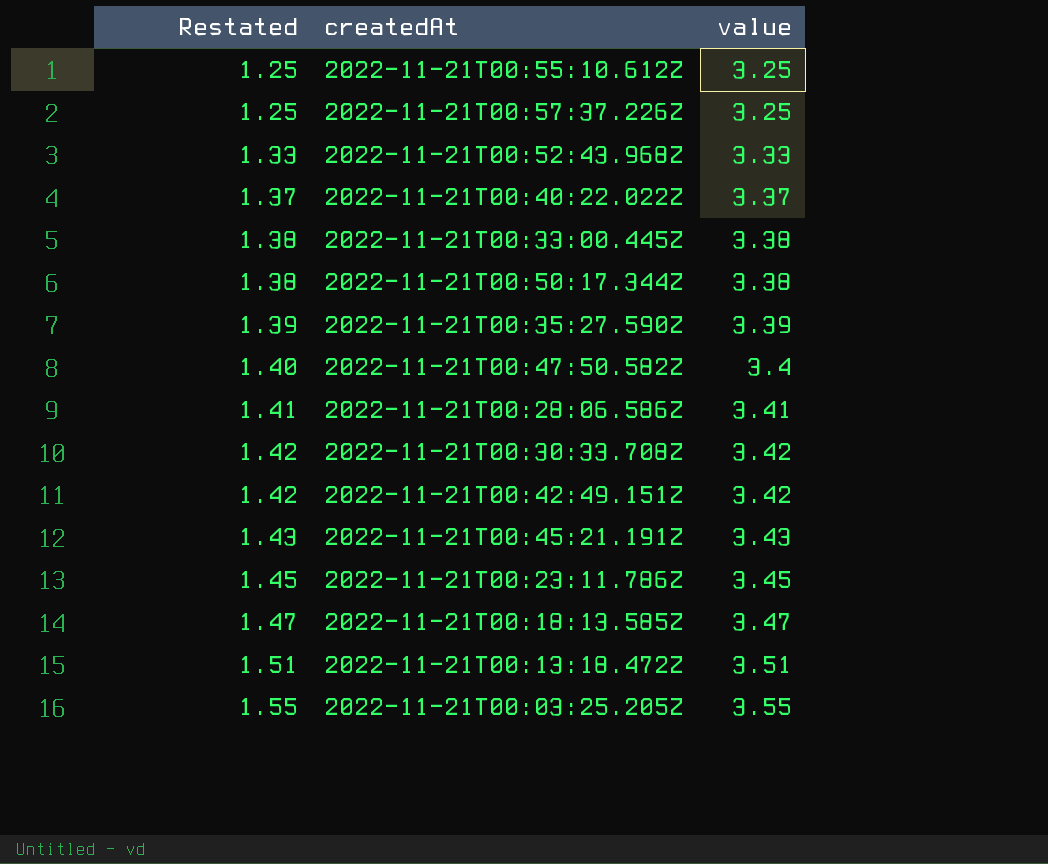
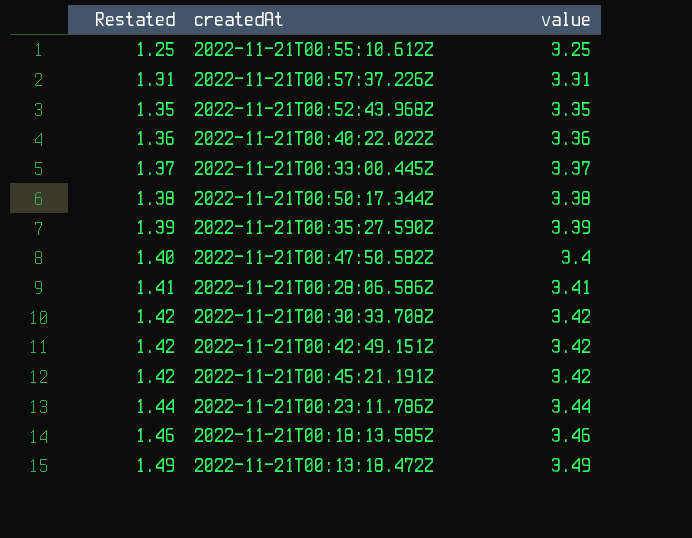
row 2022-11-21T00:03:25.205Z: 1.55 | 3.55 -> none
2022-11-21T00:57:37.226Z | Restated: 1.25 -> 1.31
2022-11-21T00:57:37.226Z | value: 3.25 -> 3.31
2022-11-21T00:52:43.968Z | Restated: 1.33 -> 1.35
2022-11-21T00:52:43.968Z | value: 3.33 -> 3.35
2022-11-21T00:40:22.022Z | Restated: 1.37 -> 1.36
2022-11-21T00:40:22.022Z | value: 3.37 -> 3.36
2022-11-21T00:33:00.445Z | Restated: 1.38 -> 1.37
2022-11-21T00:33:00.445Z | value: 3.38 -> 3.37
2022-11-21T00:45:21.191Z | Restated: 1.43 -> 1.42
2022-11-21T00:45:21.191Z | value: 3.43 -> 3.42
2022-11-21T00:23:11.786Z | Restated: 1.45 -> 1.44
2022-11-21T00:23:11.786Z | value: 3.45 -> 3.44
2022-11-21T00:18:13.585Z | Restated: 1.47 -> 1.46
2022-11-21T00:18:13.585Z | value: 3.47 -> 3.46
2022-11-21T00:13:18.472Z | Restated: 1.51 -> 1.49
2022-11-21T00:13:18.472Z | value: 3.51 -> 3.49

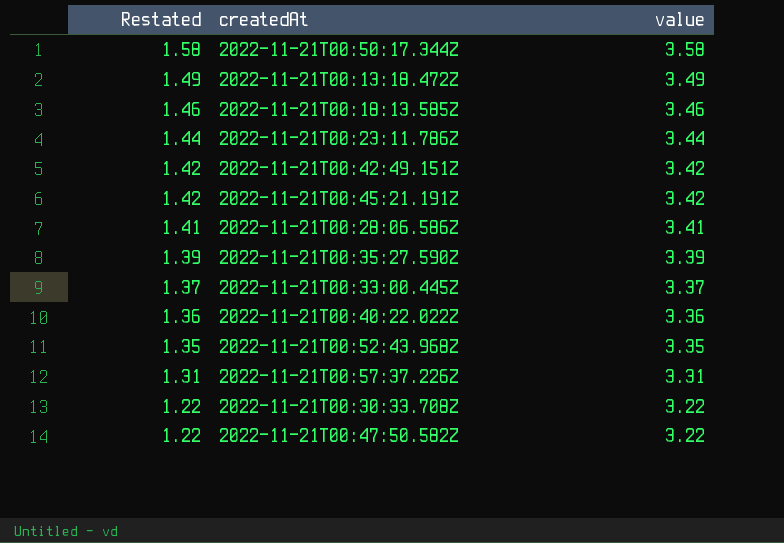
row order: Restated ascending -> Restated descending
row 2022-11-21T00:55:10.612Z: 1.25 | 3.25 -> none
2022-11-21T00:50:17.344Z | Restated: 1.38 -> 1.58
2022-11-21T00:50:17.344Z | value: 3.38 -> 3.58
2022-11-21T00:30:33.708Z | Restated: 1.42 -> 1.22
2022-11-21T00:30:33.708Z | value: 3.42 -> 3.22
2022-11-21T00:47:50.582Z | Restated: 1.40 -> 1.22
2022-11-21T00:47:50.582Z | value: 3.4 -> 3.22

